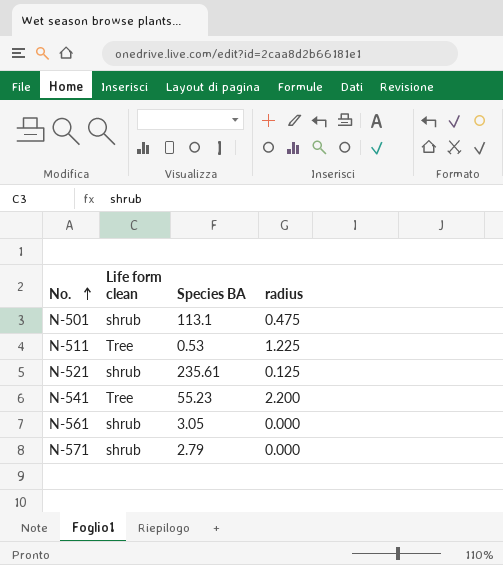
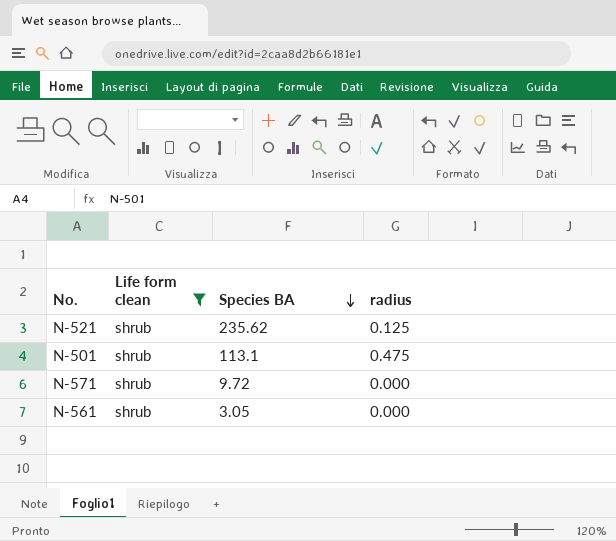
filter: none -> Life form clean = shrub
row order: No. ascending -> Species BA descending
N-521 | Species BA: 235.61 -> 235.62
N-571 | Species BA: 2.79 -> 9.72

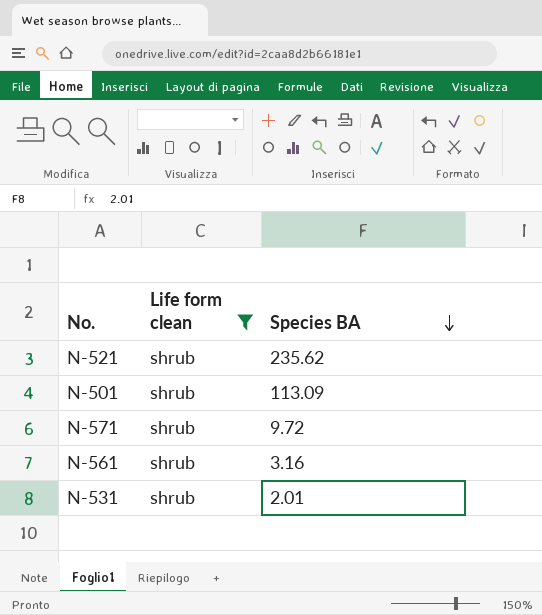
column radius | position: 4 -> none
N-501 | Species BA: 113.1 -> 113.09
N-561 | Species BA: 3.05 -> 3.16
row N-531: none -> shrub | 2.01

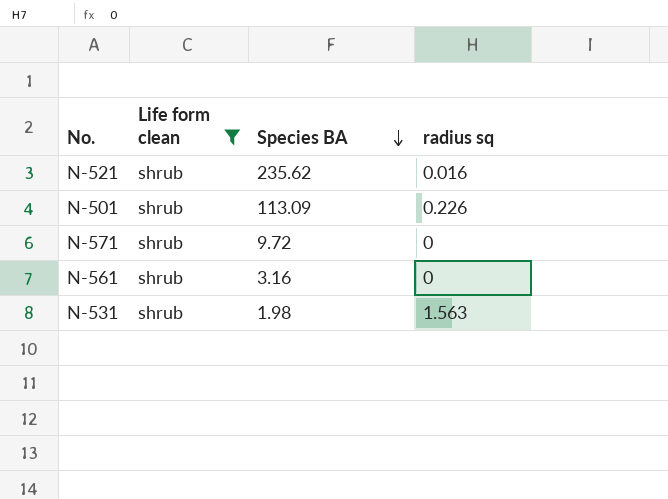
column radius sq | position: none -> 4
N-531 | Species BA: 2.01 -> 1.98

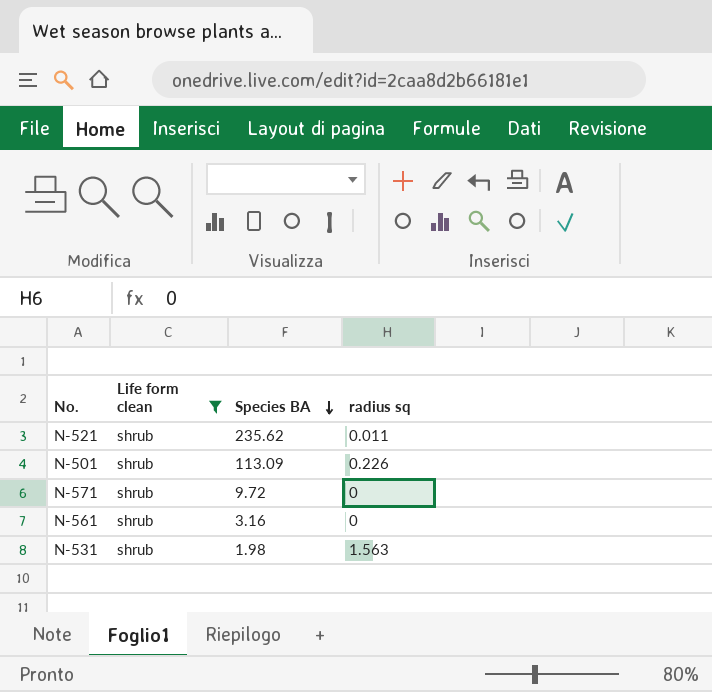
N-521 | radius sq: 0.016 -> 0.011

